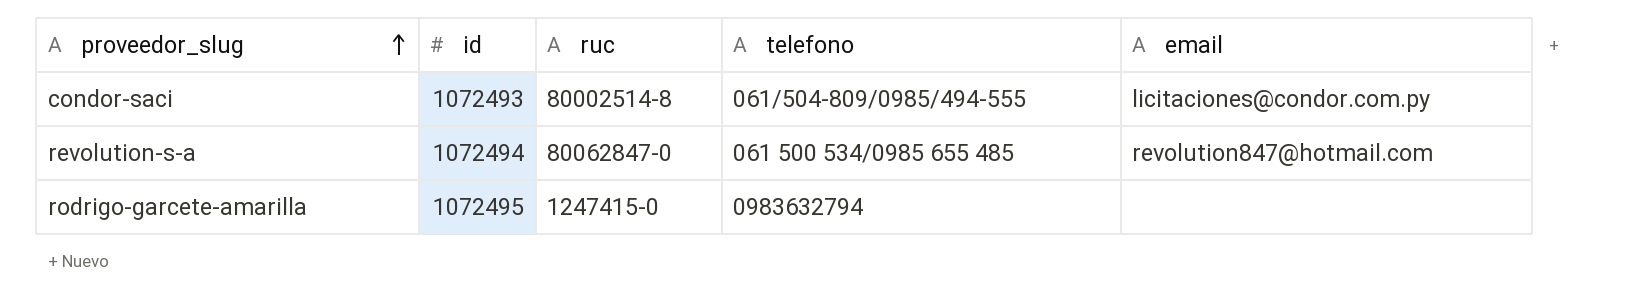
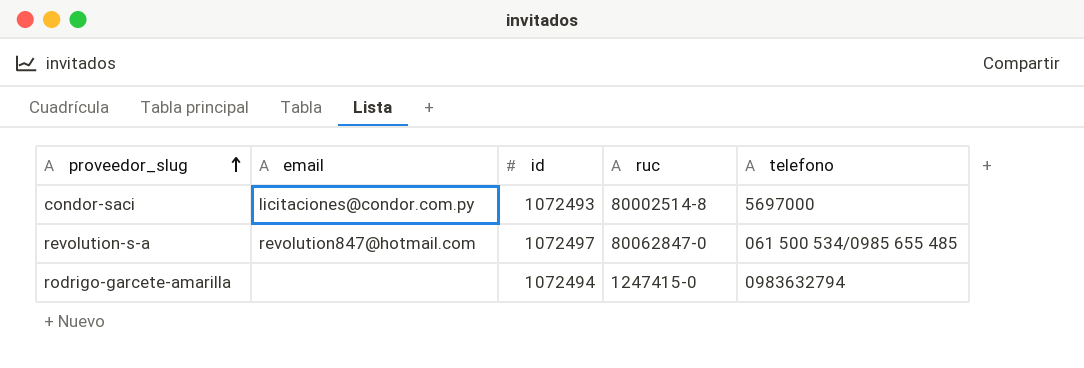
column email | position: 5 -> 2
condor-saci | telefono: 061/504-809/0985/494-555 -> 5697000
revolution-s-a | id: 1072494 -> 1072497
rodrigo-garcete-amarilla | id: 1072495 -> 1072494

